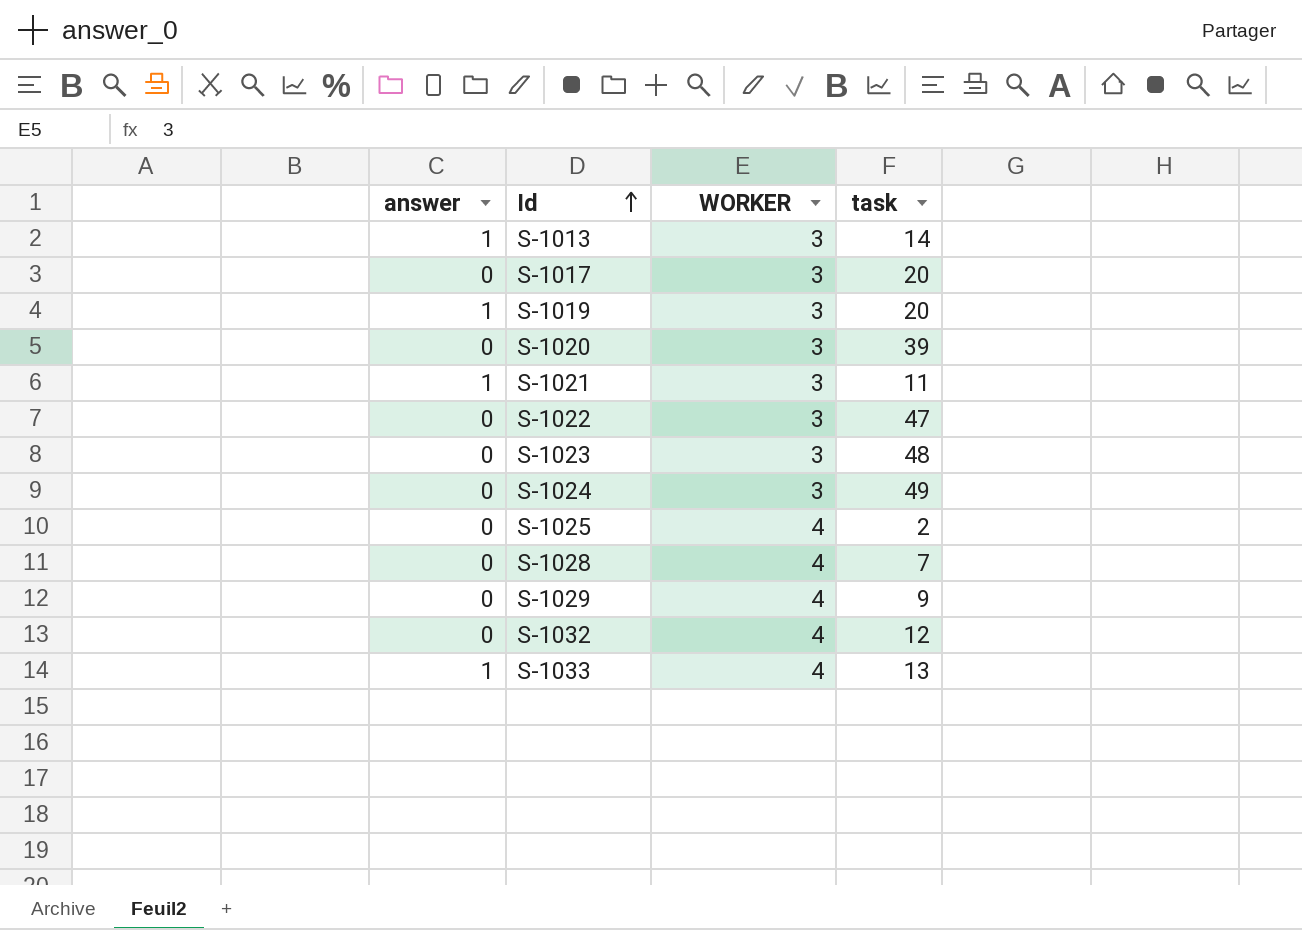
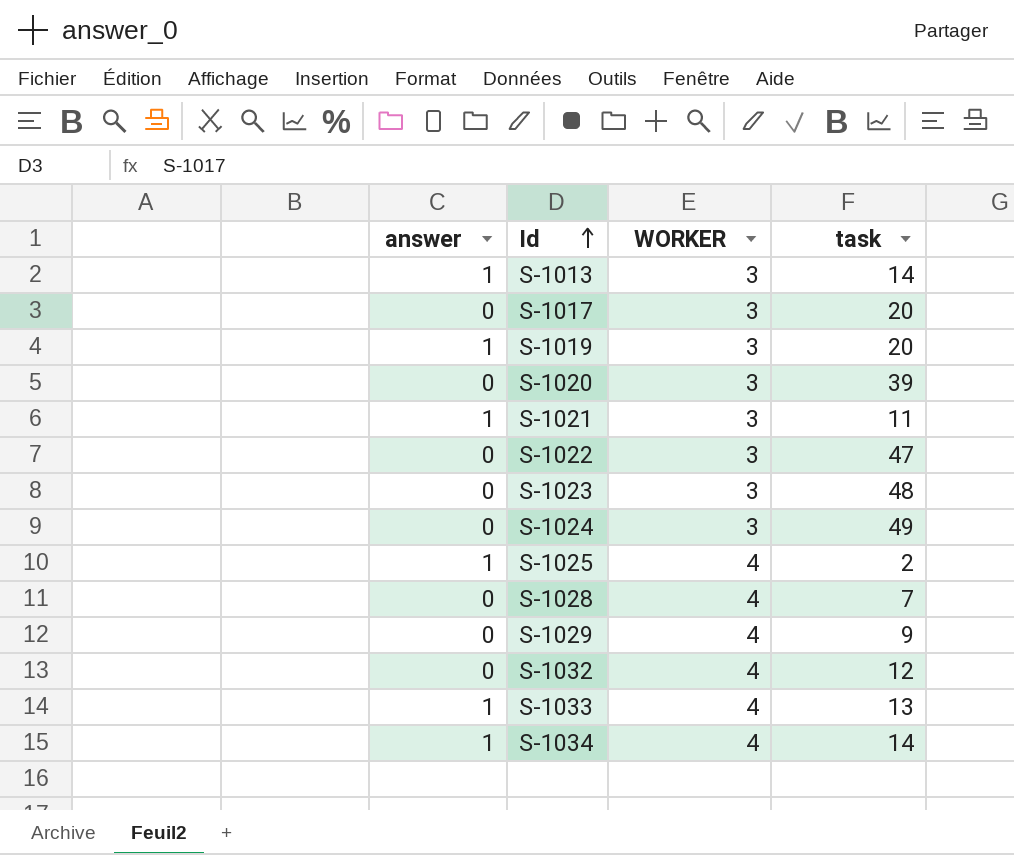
S-1025 | answer: 0 -> 1
row S-1034: none -> 1 | 4 | 14

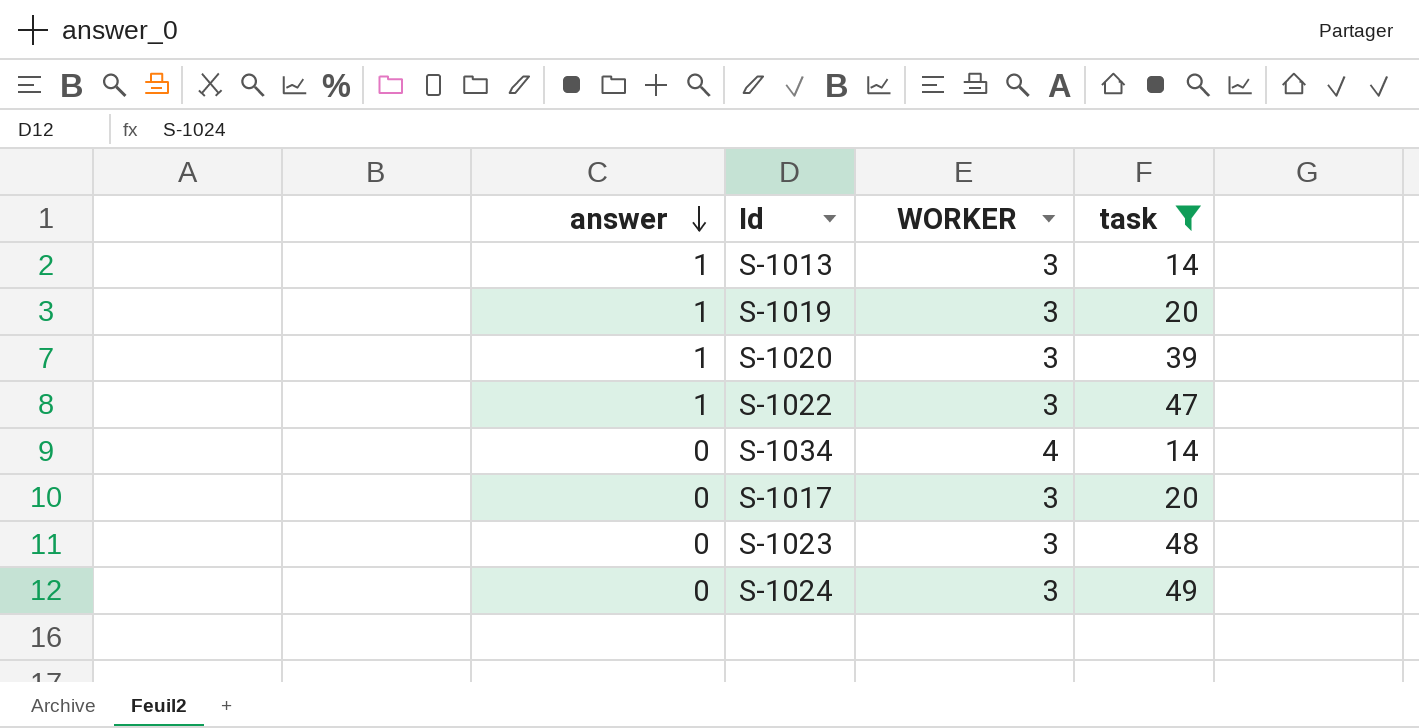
filter: none -> task >= 14
row order: Id ascending -> answer descending
S-1020 | answer: 0 -> 1
S-1022 | answer: 0 -> 1
S-1034 | answer: 1 -> 0

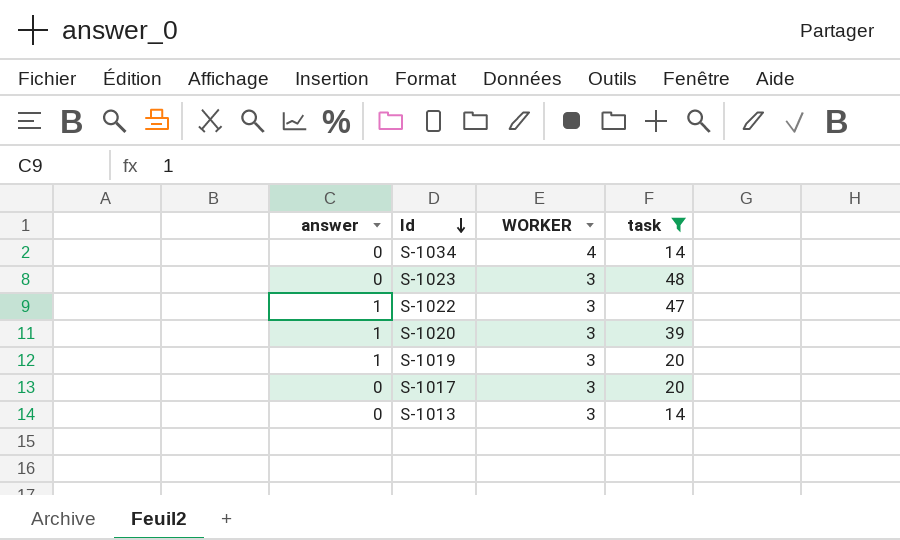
row order: answer descending -> Id descending
row S-1024: 0 | 3 | 49 -> none
S-1013 | answer: 1 -> 0

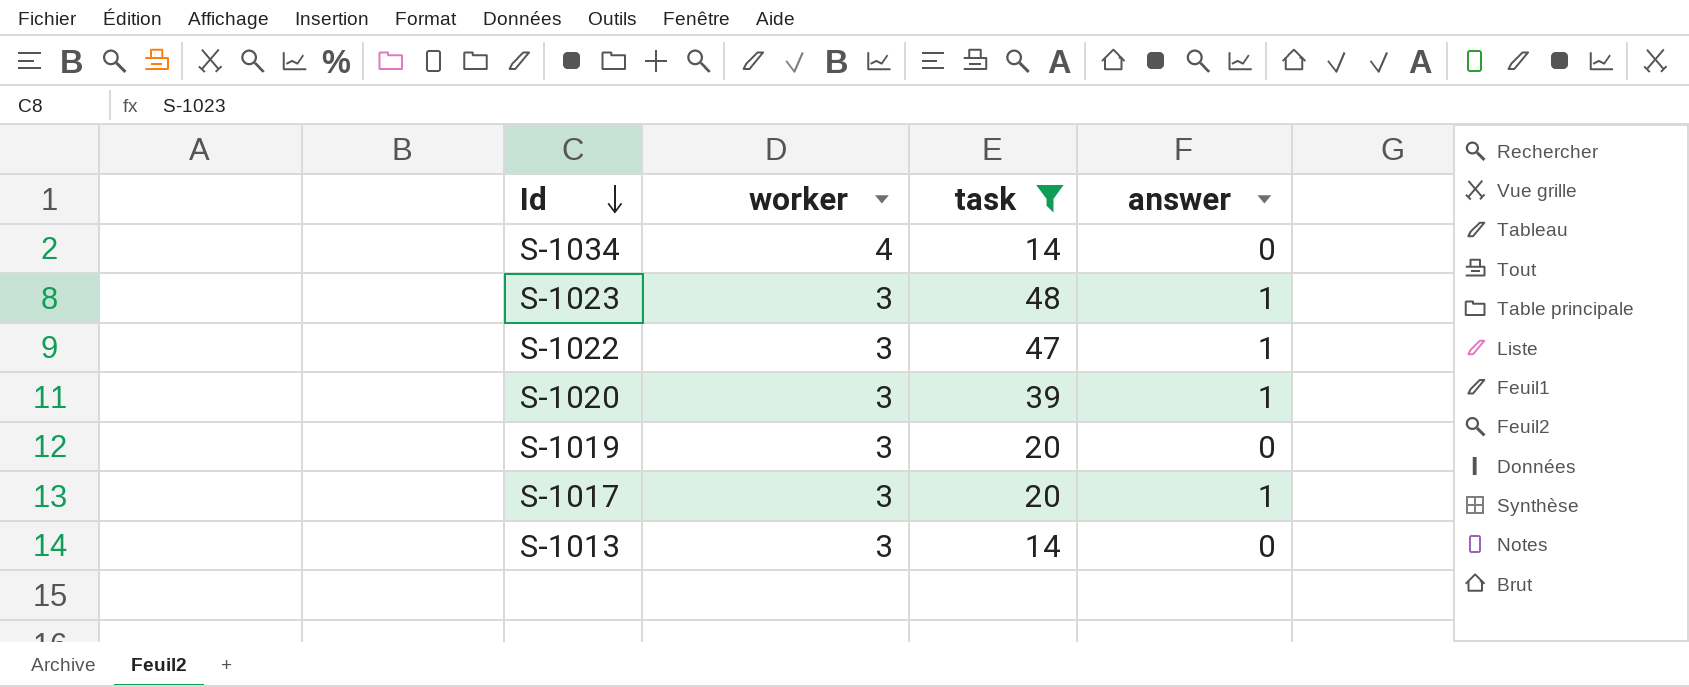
column name: WORKER -> worker
column answer | position: 1 -> 4
S-1023 | answer: 0 -> 1
S-1019 | answer: 1 -> 0
S-1017 | answer: 0 -> 1

